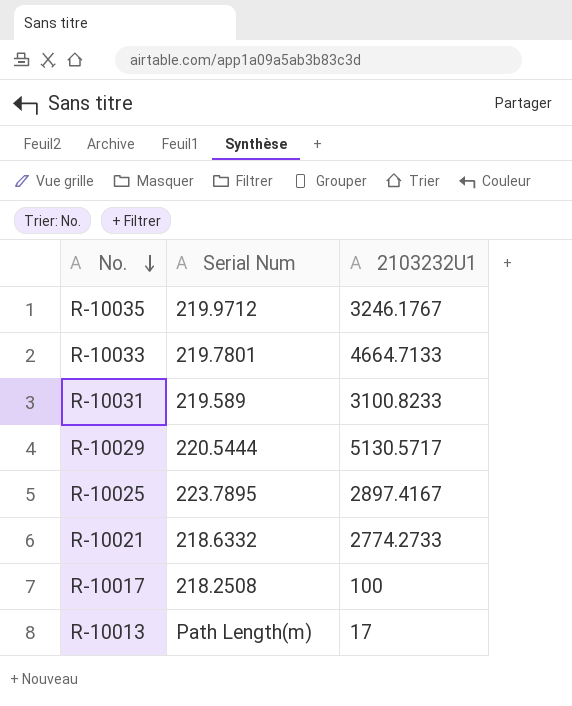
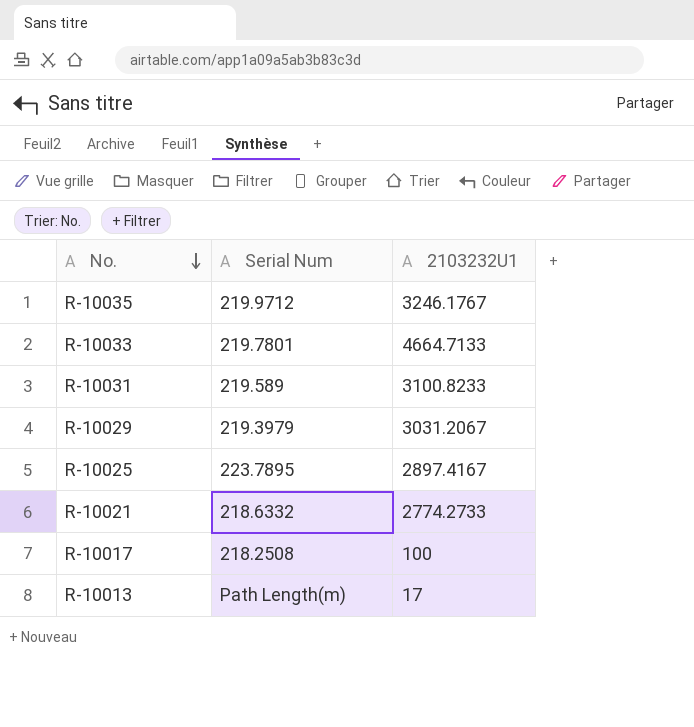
R-10029 | Serial Num: 220.5444 -> 219.3979
R-10029 | 2103232U1: 5130.5717 -> 3031.2067

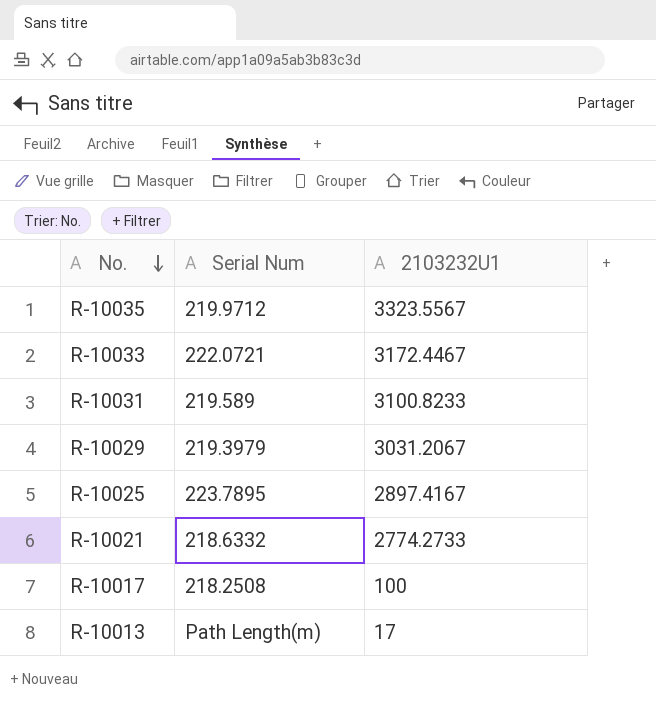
R-10035 | 2103232U1: 3246.1767 -> 3323.5567
R-10033 | Serial Num: 219.7801 -> 222.0721
R-10033 | 2103232U1: 4664.7133 -> 3172.4467

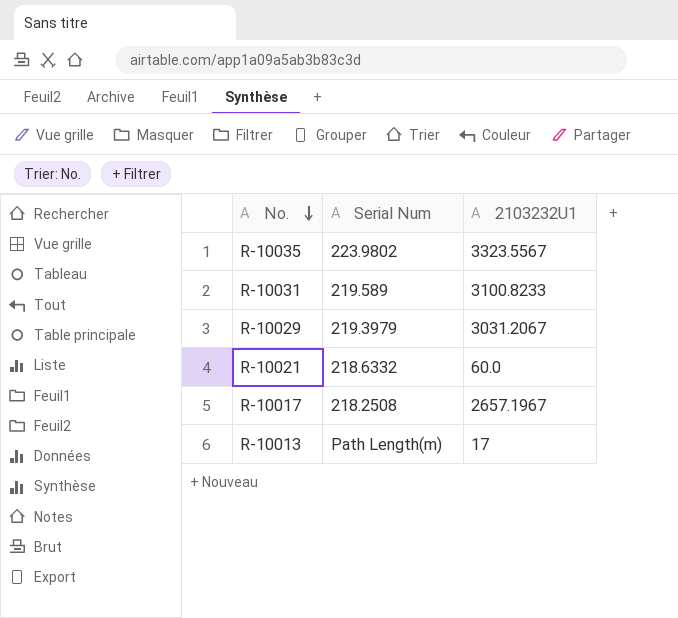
row R-10033: 222.0721 | 3172.4467 -> none
row R-10025: 223.7895 | 2897.4167 -> none
R-10035 | Serial Num: 219.9712 -> 223.9802
R-10021 | 2103232U1: 2774.2733 -> 60.0
R-10017 | 2103232U1: 100 -> 2657.1967

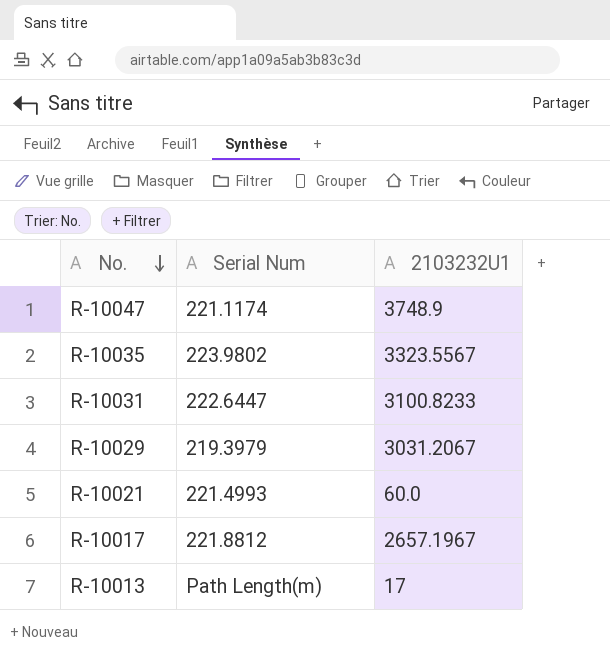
row R-10047: none -> 221.1174 | 3748.9
R-10031 | Serial Num: 219.589 -> 222.6447
R-10021 | Serial Num: 218.6332 -> 221.4993
R-10017 | Serial Num: 218.2508 -> 221.8812

